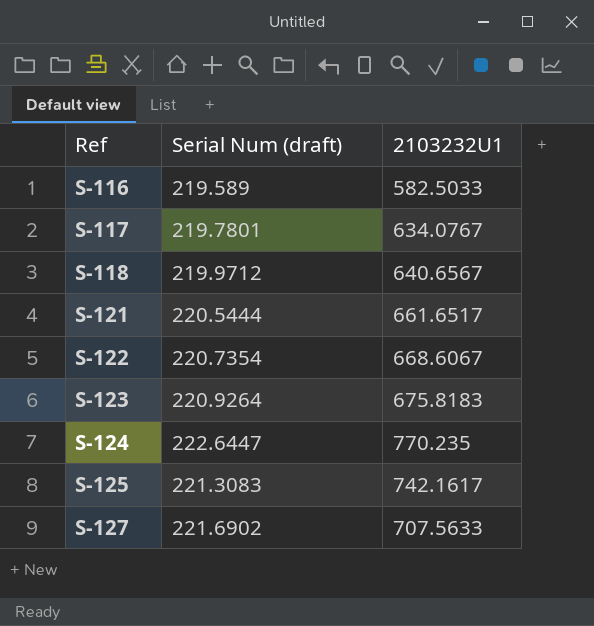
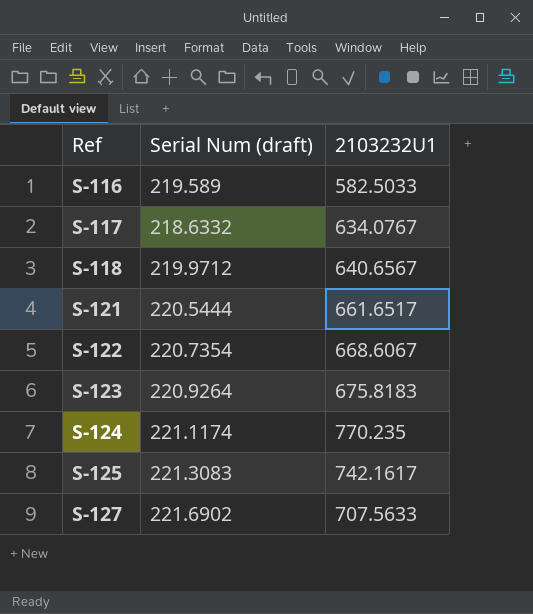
S-117 | Serial Num (draft): 219.7801 -> 218.6332
S-124 | Serial Num (draft): 222.6447 -> 221.1174

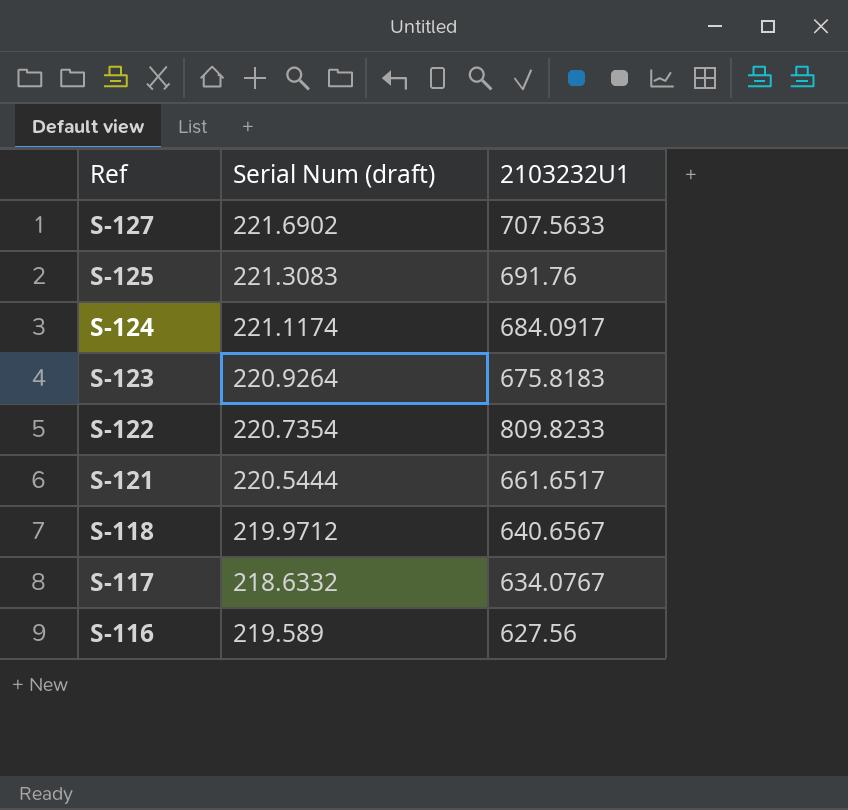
row order: Ref ascending -> Ref descending
S-125 | 2103232U1: 742.1617 -> 691.76
S-124 | 2103232U1: 770.235 -> 684.0917
S-122 | 2103232U1: 668.6067 -> 809.8233
S-116 | 2103232U1: 582.5033 -> 627.56

